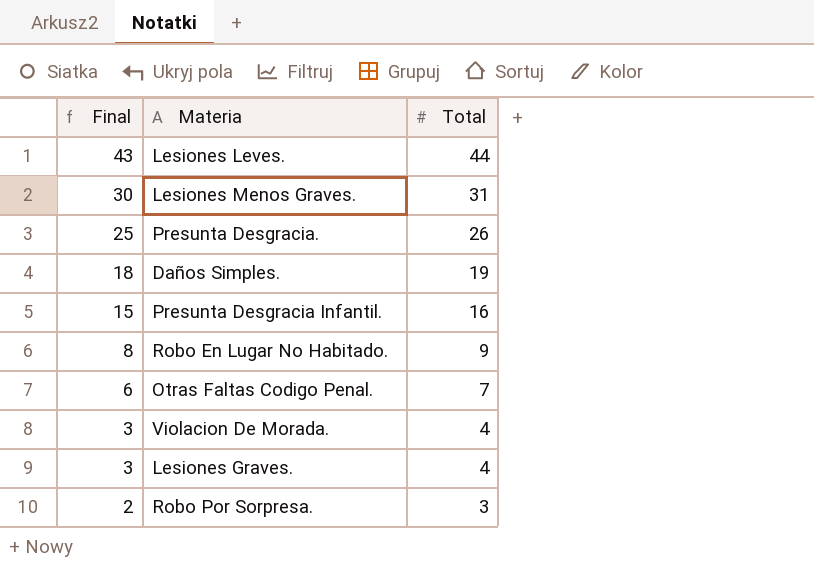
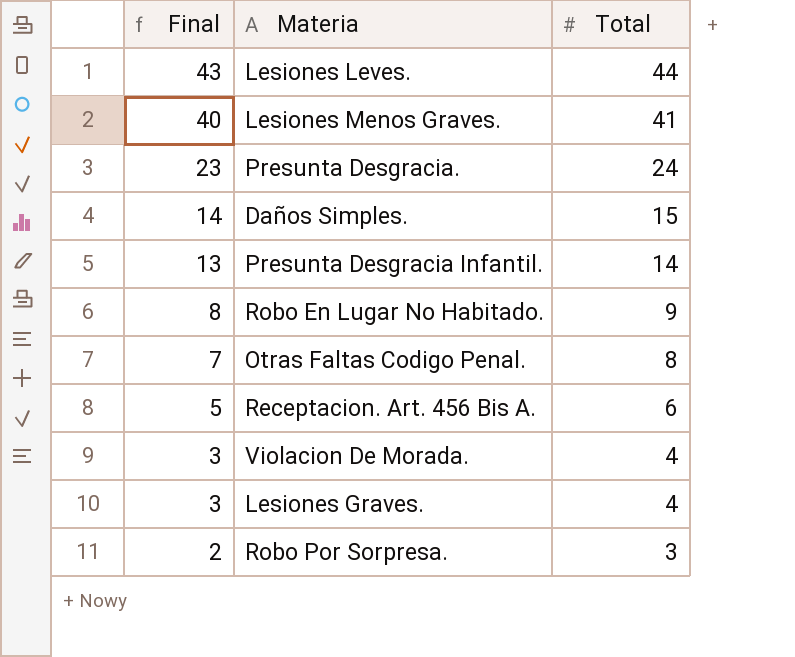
Lesiones Menos Graves. | Final: 30 -> 40
Lesiones Menos Graves. | Total: 31 -> 41
Presunta Desgracia. | Final: 25 -> 23
Presunta Desgracia. | Total: 26 -> 24
Daños Simples. | Final: 18 -> 14
Daños Simples. | Total: 19 -> 15
Presunta Desgracia Infantil. | Final: 15 -> 13
Presunta Desgracia Infantil. | Total: 16 -> 14
Otras Faltas Codigo Penal. | Final: 6 -> 7
Otras Faltas Codigo Penal. | Total: 7 -> 8
row Receptacion. Art. 456 Bis A.: none -> 5 | 6

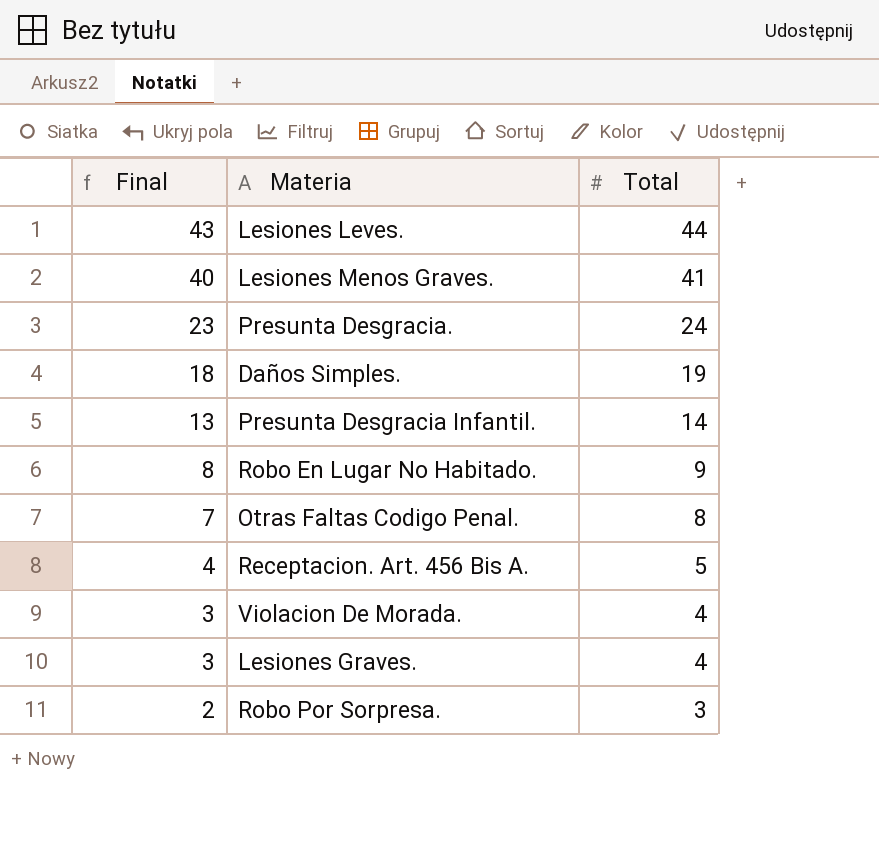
Daños Simples. | Final: 14 -> 18
Daños Simples. | Total: 15 -> 19
Receptacion. Art. 456 Bis A. | Final: 5 -> 4
Receptacion. Art. 456 Bis A. | Total: 6 -> 5

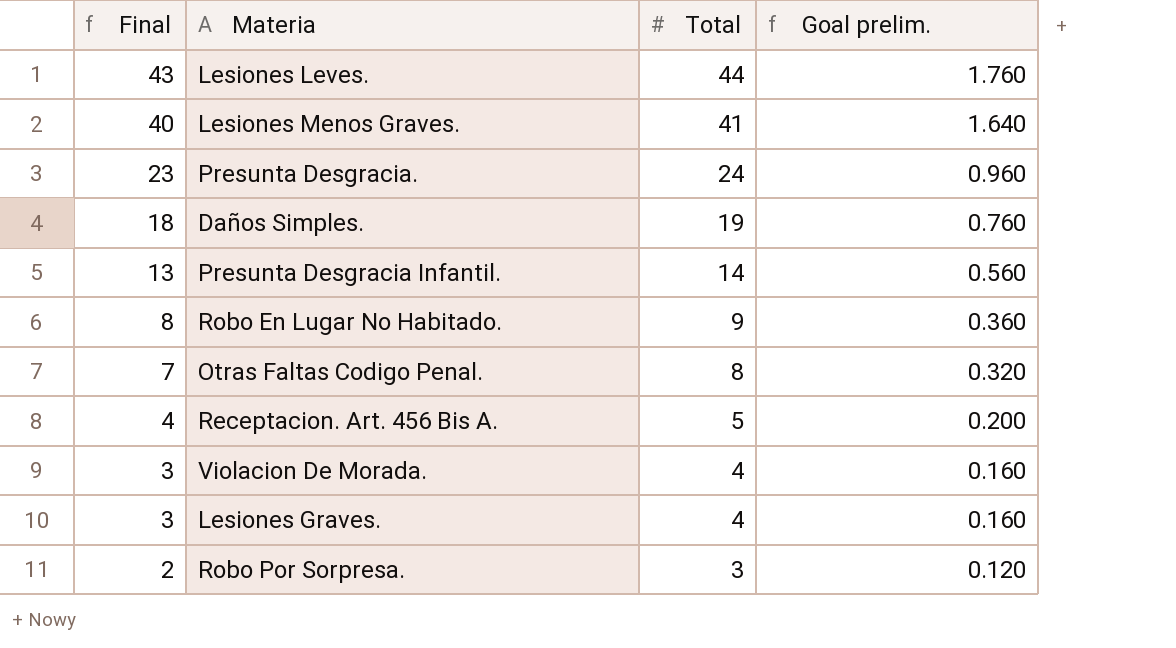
column Goal prelim. | formula: none -> [Total] * 0.04

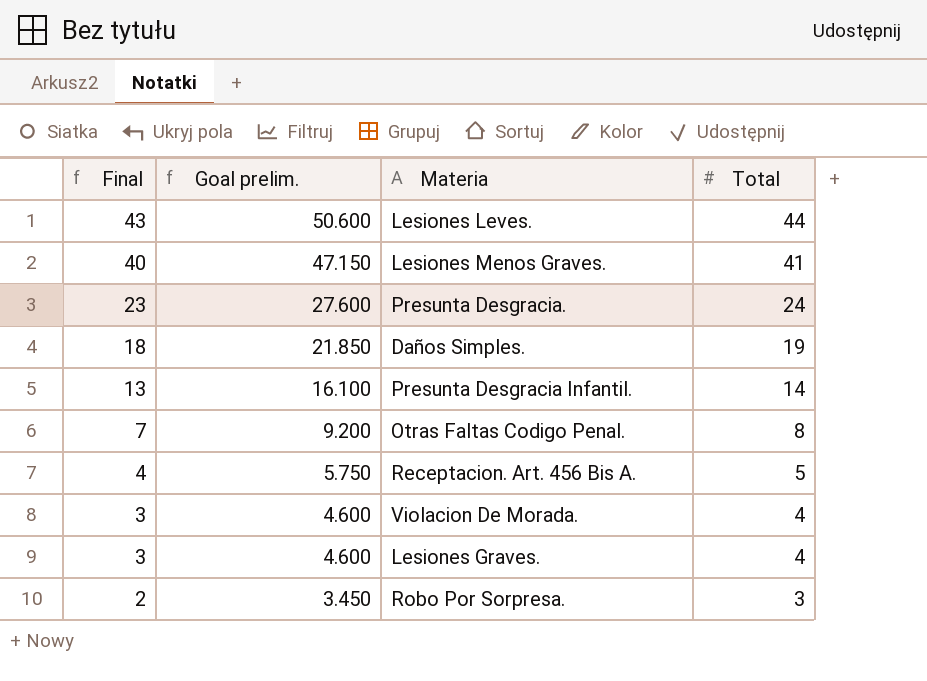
column Goal prelim. | formula: [Total] * 0.04 -> [Total] * 1.15
column Goal prelim. | position: 4 -> 2
row Robo En Lugar No Habitado.: 8 | 9 | 0.360 -> none

